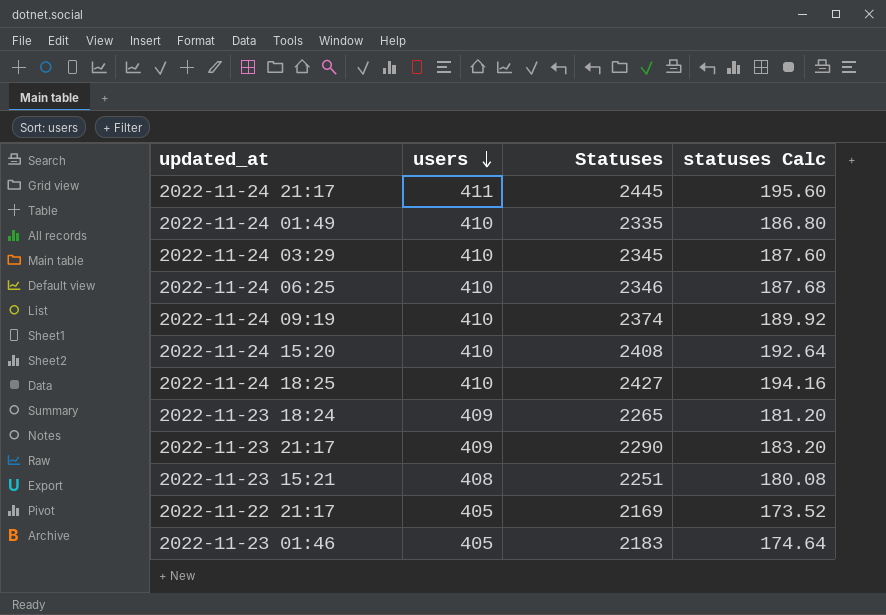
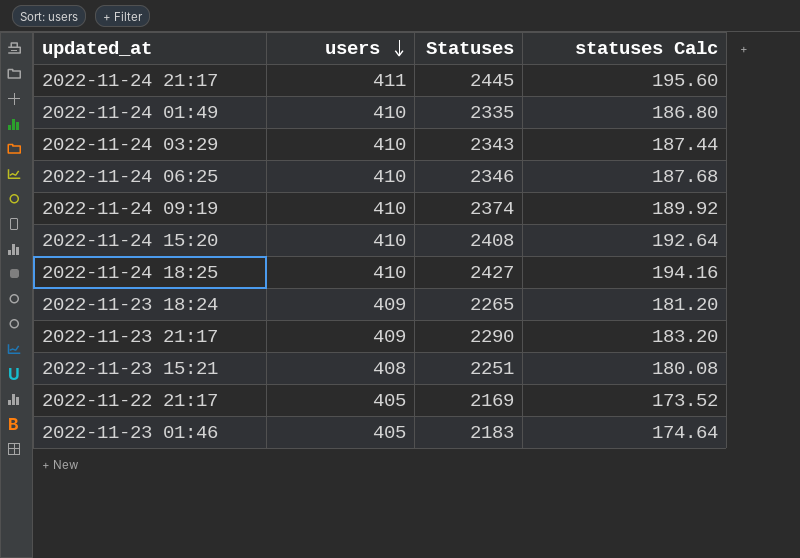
2022-11-24 03:29 | Statuses: 2345 -> 2343
2022-11-24 03:29 | statuses Calc: 187.60 -> 187.44

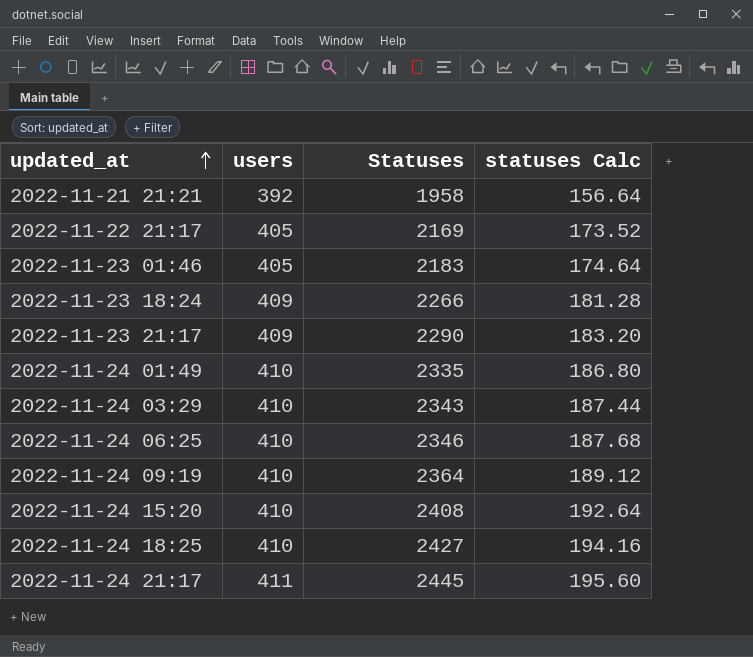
row order: users descending -> updated_at ascending
row 2022-11-23 15:21: 408 | 2251 | 180.08 -> none
row 2022-11-21 21:21: none -> 392 | 1958 | 156.64
2022-11-23 18:24 | Statuses: 2265 -> 2266
2022-11-23 18:24 | statuses Calc: 181.20 -> 181.28
2022-11-24 09:19 | Statuses: 2374 -> 2364
2022-11-24 09:19 | statuses Calc: 189.92 -> 189.12

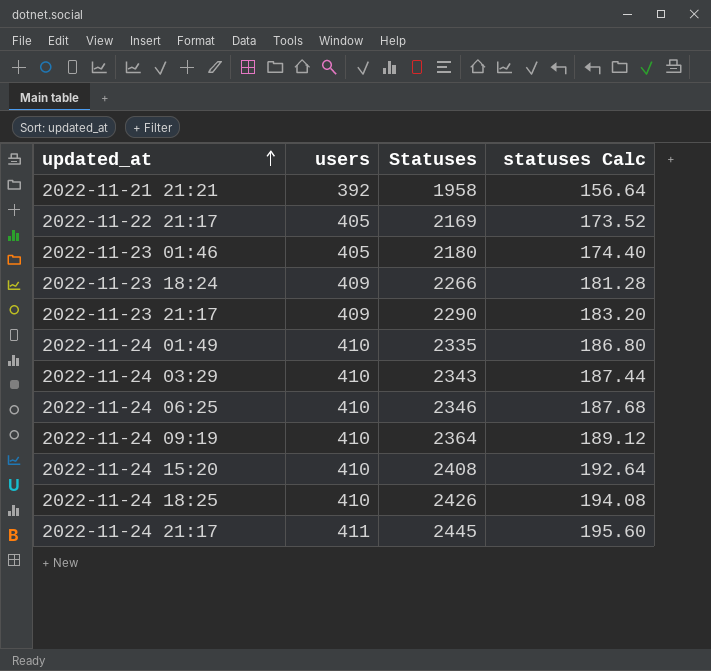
2022-11-23 01:46 | Statuses: 2183 -> 2180
2022-11-23 01:46 | statuses Calc: 174.64 -> 174.40
2022-11-24 18:25 | Statuses: 2427 -> 2426
2022-11-24 18:25 | statuses Calc: 194.16 -> 194.08

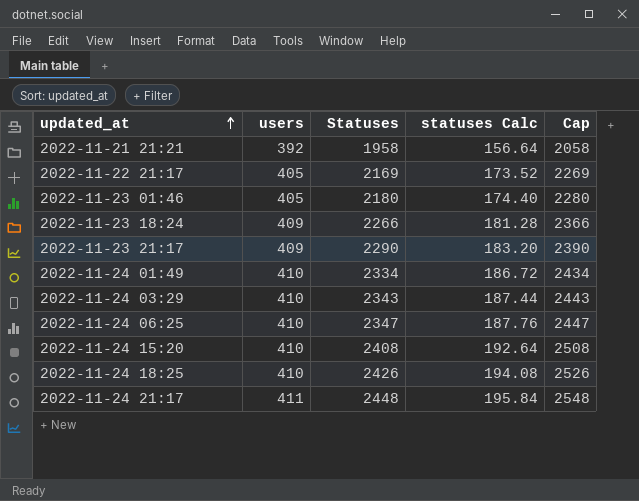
column Cap | formula: none -> [Statuses] + 100
row 2022-11-24 09:19: 410 | 2364 | 189.12 -> none
2022-11-24 01:49 | Statuses: 2335 -> 2334
2022-11-24 01:49 | statuses Calc: 186.80 -> 186.72
2022-11-24 06:25 | Statuses: 2346 -> 2347
2022-11-24 06:25 | statuses Calc: 187.68 -> 187.76
2022-11-24 21:17 | Statuses: 2445 -> 2448
2022-11-24 21:17 | statuses Calc: 195.60 -> 195.84

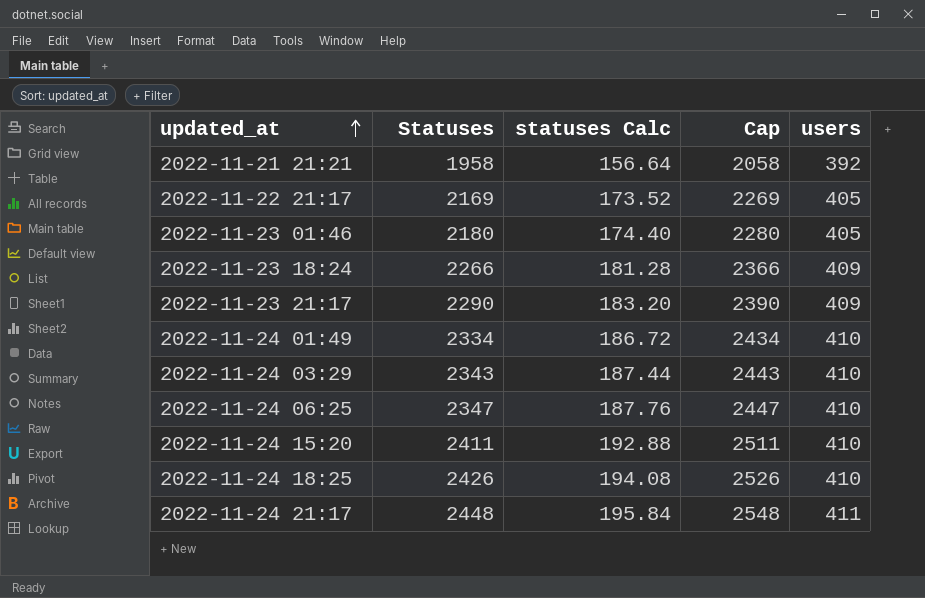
column users | position: 2 -> 5
2022-11-24 15:20 | Statuses: 2408 -> 2411
2022-11-24 15:20 | statuses Calc: 192.64 -> 192.88
2022-11-24 15:20 | Cap: 2508 -> 2511

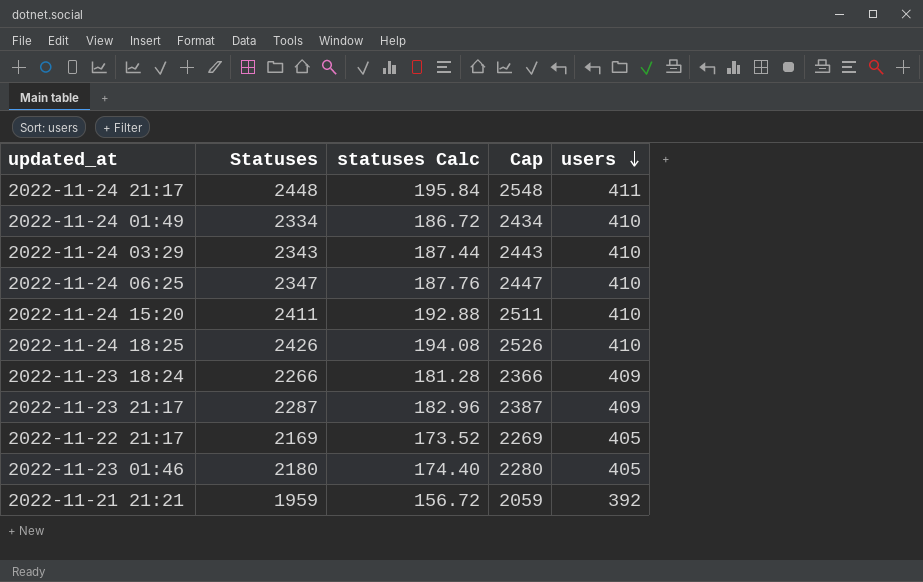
row order: updated_at ascending -> users descending
2022-11-23 21:17 | Statuses: 2290 -> 2287
2022-11-23 21:17 | statuses Calc: 183.20 -> 182.96
2022-11-23 21:17 | Cap: 2390 -> 2387
2022-11-21 21:21 | Statuses: 1958 -> 1959
2022-11-21 21:21 | statuses Calc: 156.64 -> 156.72
2022-11-21 21:21 | Cap: 2058 -> 2059

